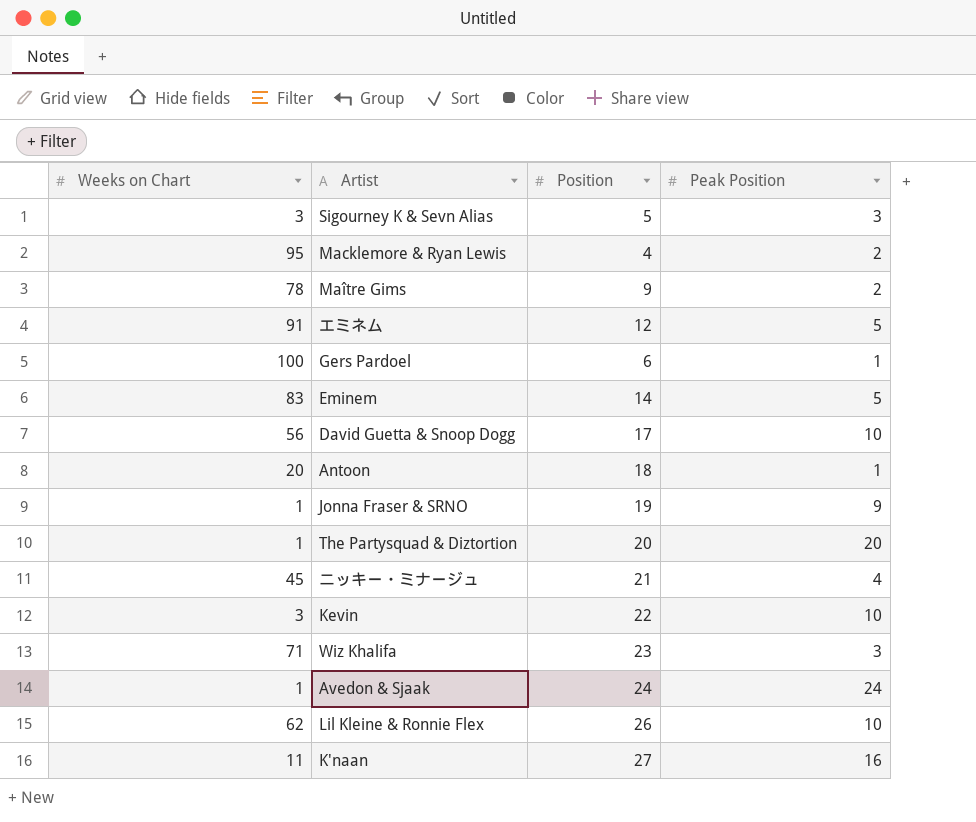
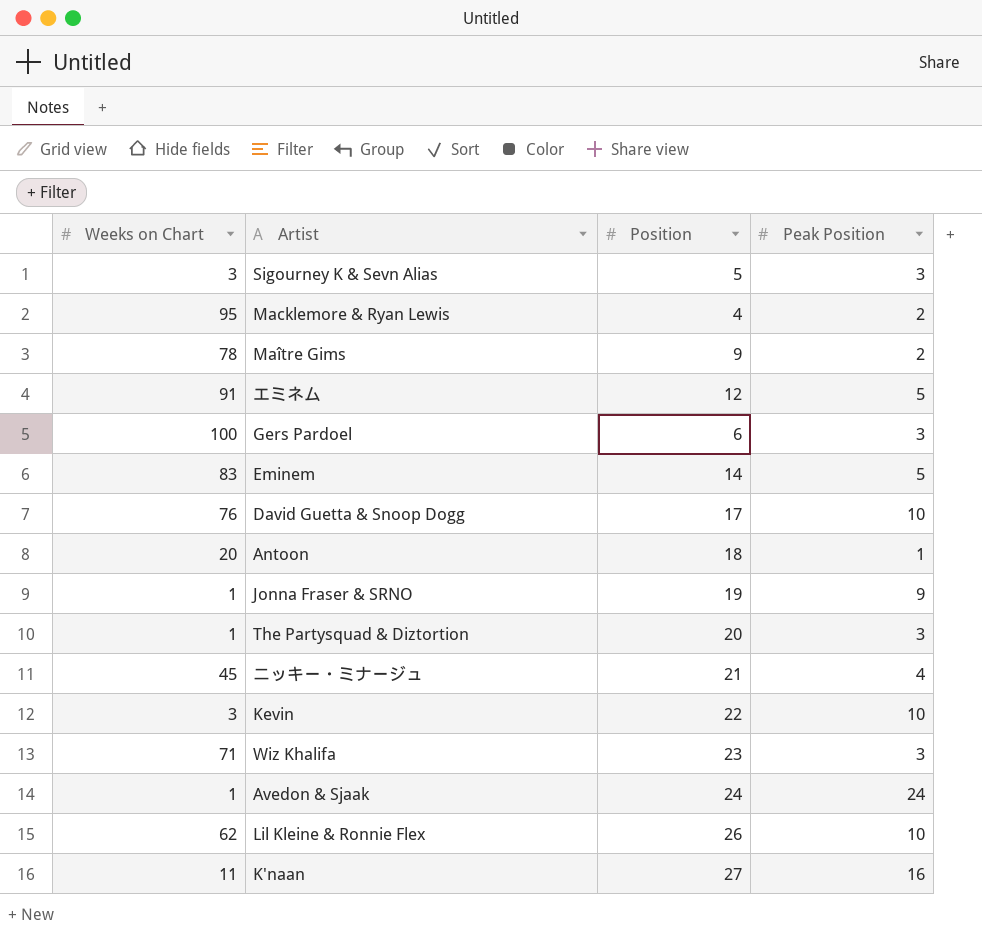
Gers Pardoel | Peak Position: 1 -> 3
David Guetta & Snoop Dogg | Weeks on Chart: 56 -> 76
The Partysquad & Diztortion | Peak Position: 20 -> 3

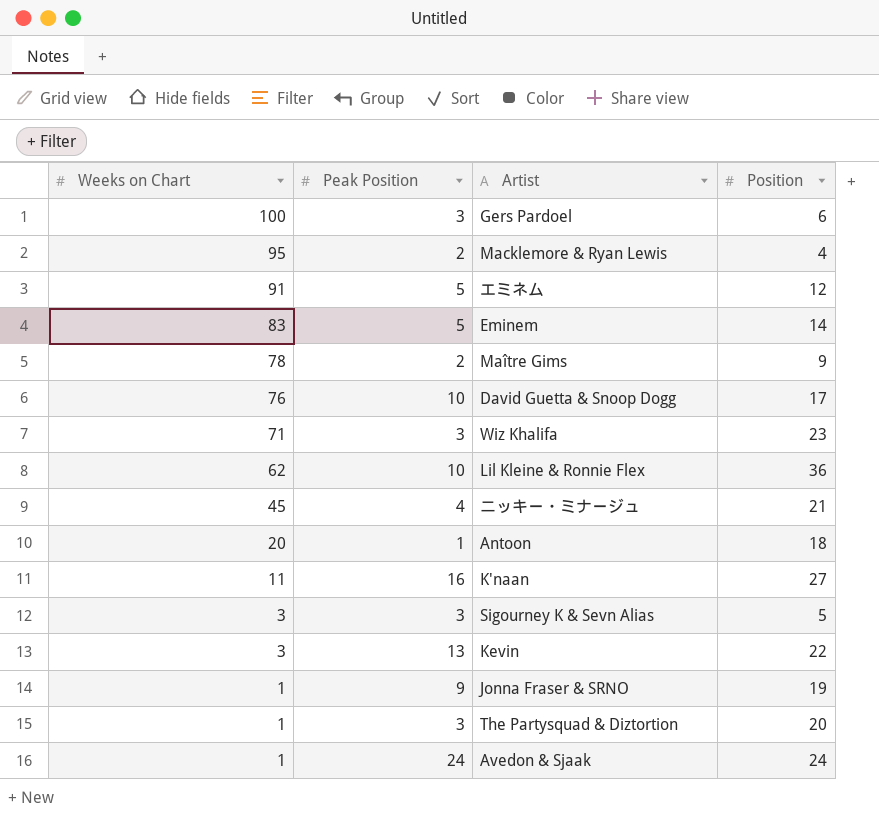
row order: none -> Weeks on Chart descending
column Peak Position | position: 4 -> 2
Lil Kleine & Ronnie Flex | Position: 26 -> 36
Kevin | Peak Position: 10 -> 13

